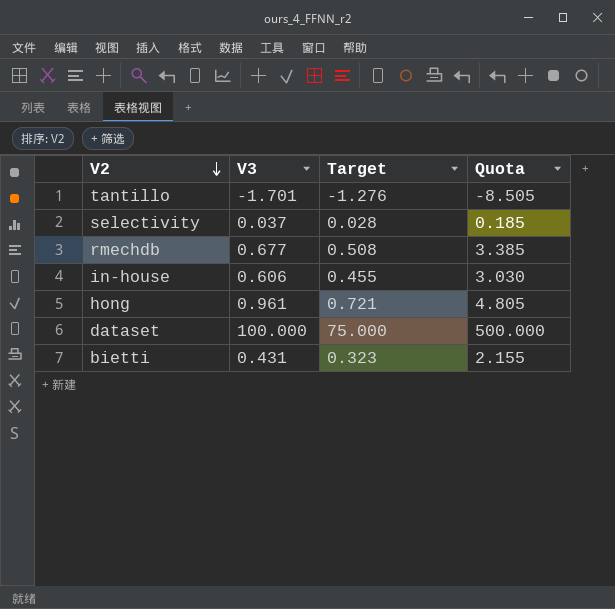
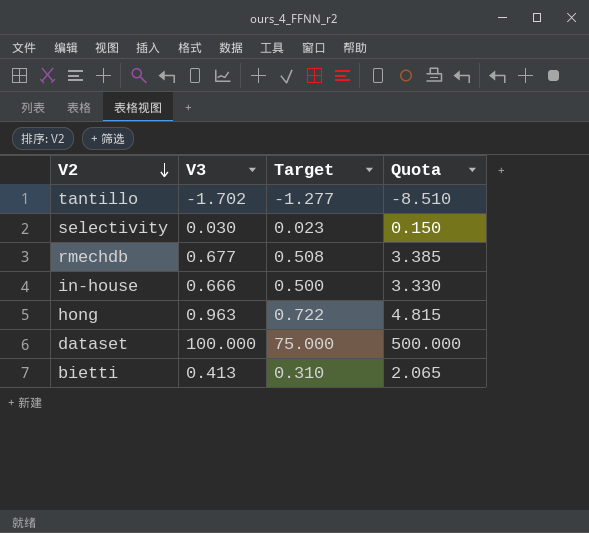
tantillo | V3: -1.701 -> -1.702
tantillo | Target: -1.276 -> -1.277
tantillo | Quota: -8.505 -> -8.510
selectivity | V3: 0.037 -> 0.030
selectivity | Target: 0.028 -> 0.023
selectivity | Quota: 0.185 -> 0.150
in-house | V3: 0.606 -> 0.666
in-house | Target: 0.455 -> 0.500
in-house | Quota: 3.030 -> 3.330
hong | V3: 0.961 -> 0.963
hong | Target: 0.721 -> 0.722
hong | Quota: 4.805 -> 4.815
bietti | V3: 0.431 -> 0.413
bietti | Target: 0.323 -> 0.310
bietti | Quota: 2.155 -> 2.065

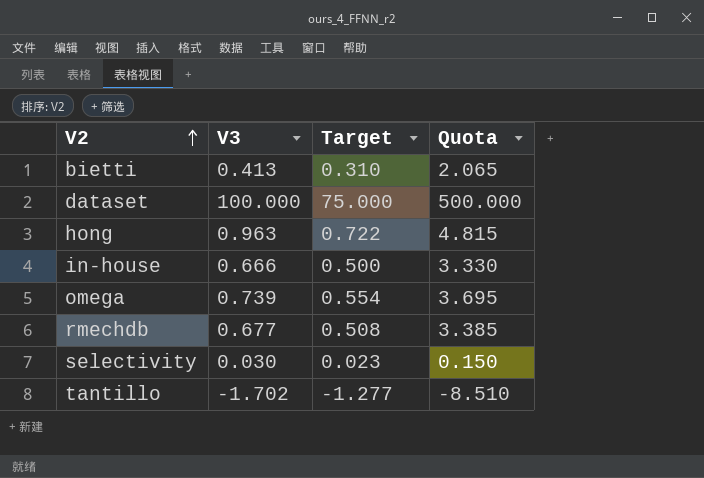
row order: V2 descending -> V2 ascending
row omega: none -> 0.739 | 0.554 | 3.695

